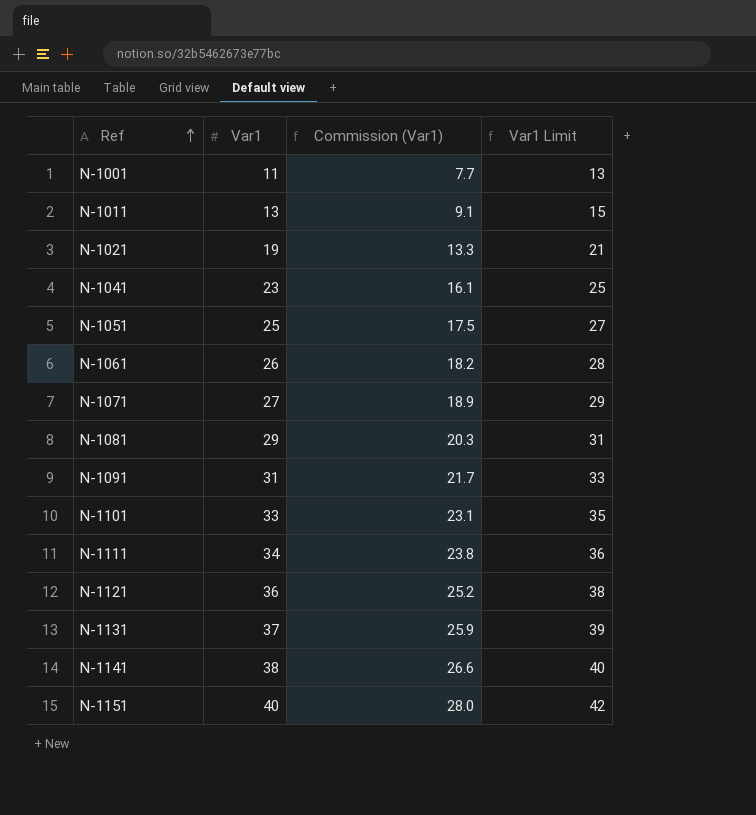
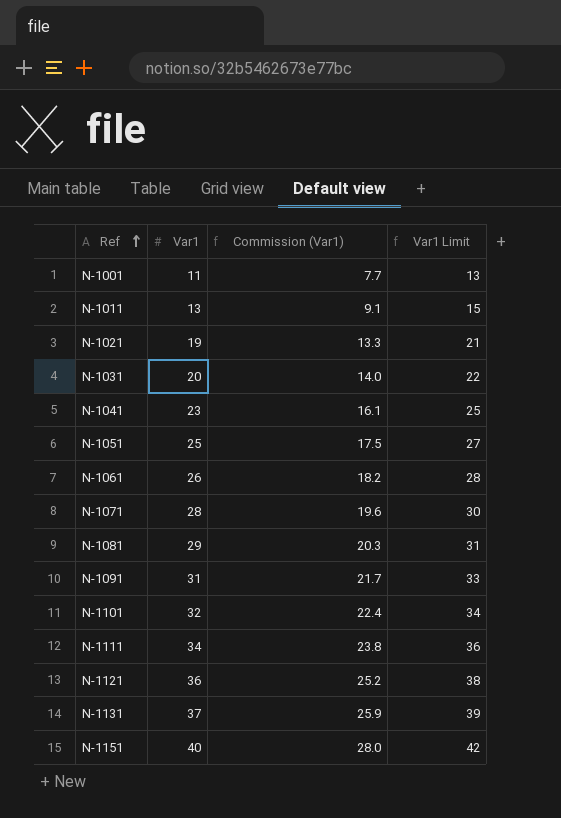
row N-1141: 38 | 26.6 | 40 -> none
row N-1031: none -> 20 | 14.0 | 22
N-1071 | Var1: 27 -> 28
N-1071 | Commission (Var1): 18.9 -> 19.6
N-1071 | Var1 Limit: 29 -> 30
N-1101 | Var1: 33 -> 32
N-1101 | Commission (Var1): 23.1 -> 22.4
N-1101 | Var1 Limit: 35 -> 34

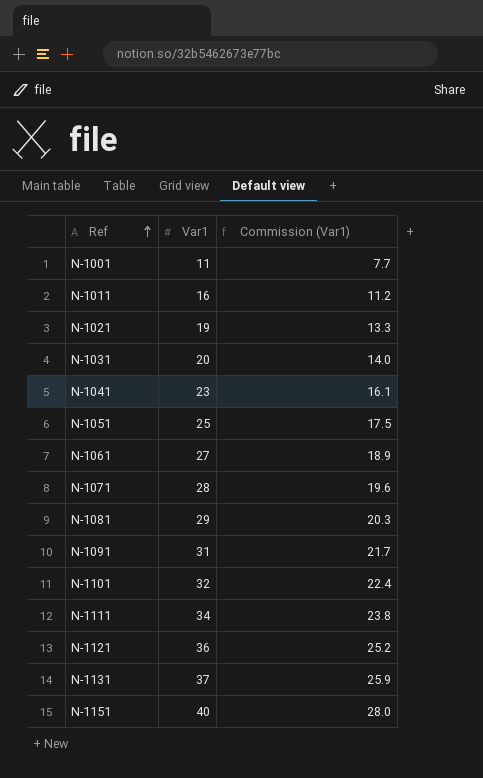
column Var1 Limit | formula: [Var1] + 2 -> none
N-1011 | Var1: 13 -> 16
N-1011 | Commission (Var1): 9.1 -> 11.2
N-1061 | Var1: 26 -> 27
N-1061 | Commission (Var1): 18.2 -> 18.9

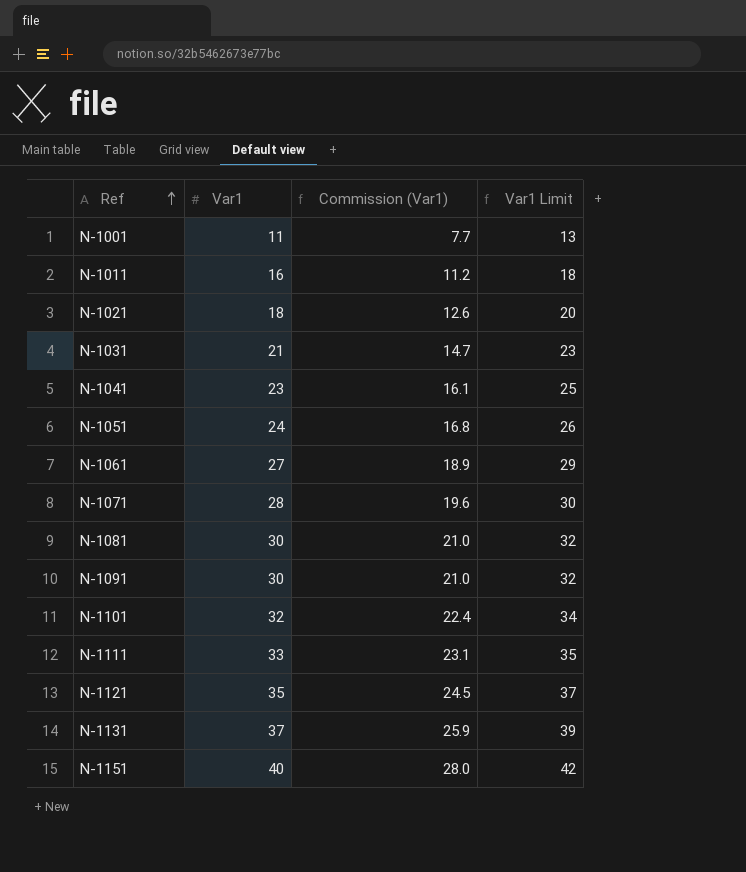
column Var1 Limit | formula: none -> [Var1] + 2
N-1021 | Var1: 19 -> 18
N-1021 | Commission (Var1): 13.3 -> 12.6
N-1031 | Var1: 20 -> 21
N-1031 | Commission (Var1): 14.0 -> 14.7
N-1051 | Var1: 25 -> 24
N-1051 | Commission (Var1): 17.5 -> 16.8
N-1081 | Var1: 29 -> 30
N-1081 | Commission (Var1): 20.3 -> 21.0
N-1091 | Var1: 31 -> 30
N-1091 | Commission (Var1): 21.7 -> 21.0
N-1111 | Var1: 34 -> 33
N-1111 | Commission (Var1): 23.8 -> 23.1
N-1121 | Var1: 36 -> 35
N-1121 | Commission (Var1): 25.2 -> 24.5

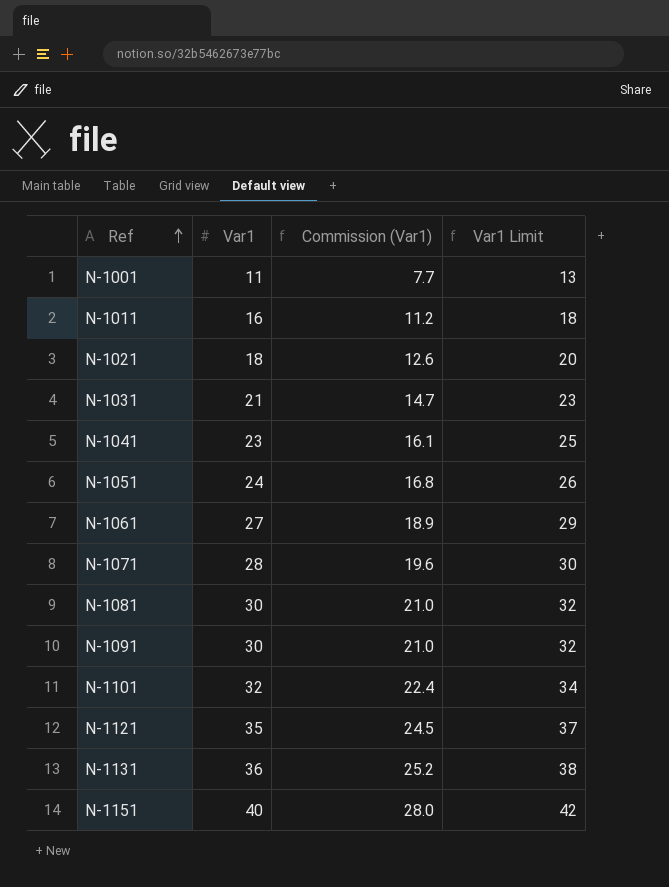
row N-1111: 33 | 23.1 | 35 -> none
N-1131 | Var1: 37 -> 36
N-1131 | Commission (Var1): 25.9 -> 25.2
N-1131 | Var1 Limit: 39 -> 38

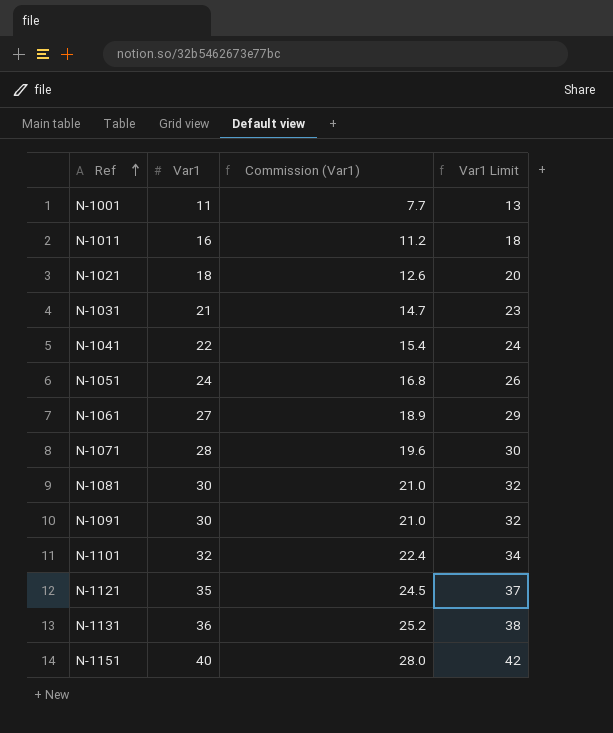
N-1041 | Var1: 23 -> 22
N-1041 | Commission (Var1): 16.1 -> 15.4
N-1041 | Var1 Limit: 25 -> 24

